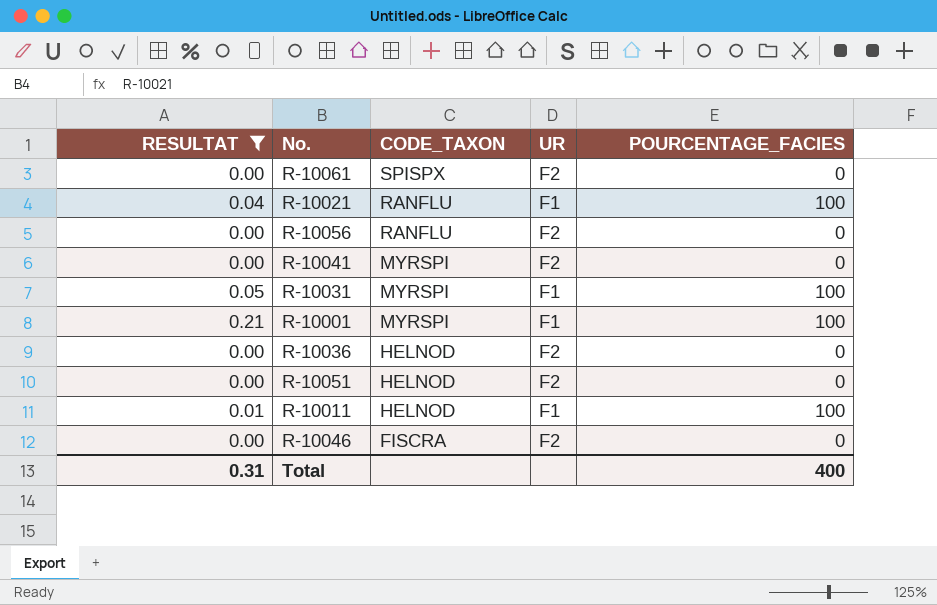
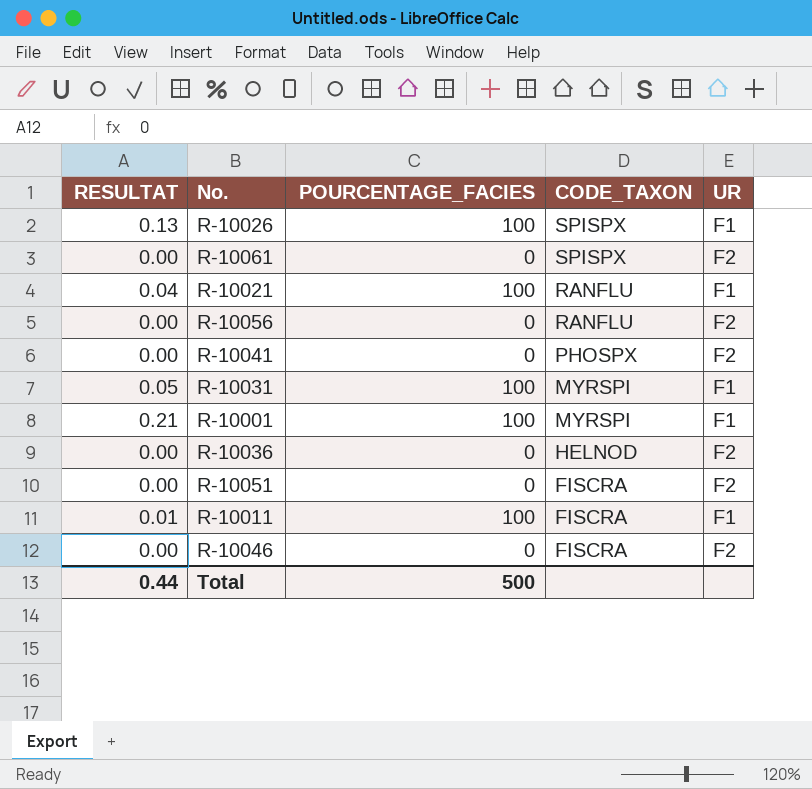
filter: RESULTAT != 0.13 -> none
column POURCENTAGE_FACIES | position: 5 -> 3
R-10041 | CODE_TAXON: MYRSPI -> PHOSPX
R-10051 | CODE_TAXON: HELNOD -> FISCRA
R-10011 | CODE_TAXON: HELNOD -> FISCRA
Total | RESULTAT: 0.31 -> 0.44
Total | POURCENTAGE_FACIES: 400 -> 500

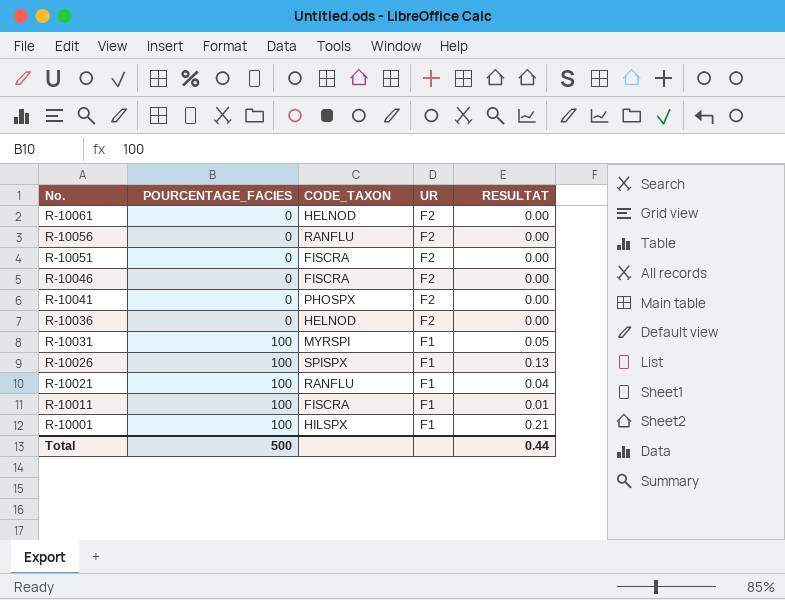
row order: CODE_TAXON descending -> No. descending
column RESULTAT | position: 1 -> 5
R-10061 | CODE_TAXON: SPISPX -> HELNOD
R-10001 | CODE_TAXON: MYRSPI -> HILSPX

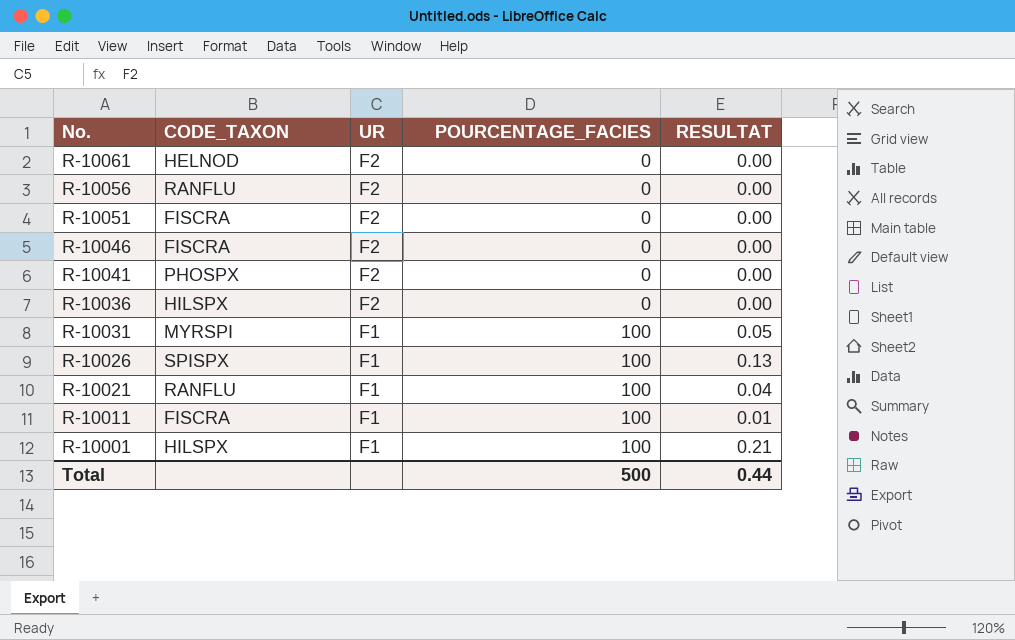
column POURCENTAGE_FACIES | position: 2 -> 4
R-10036 | CODE_TAXON: HELNOD -> HILSPX

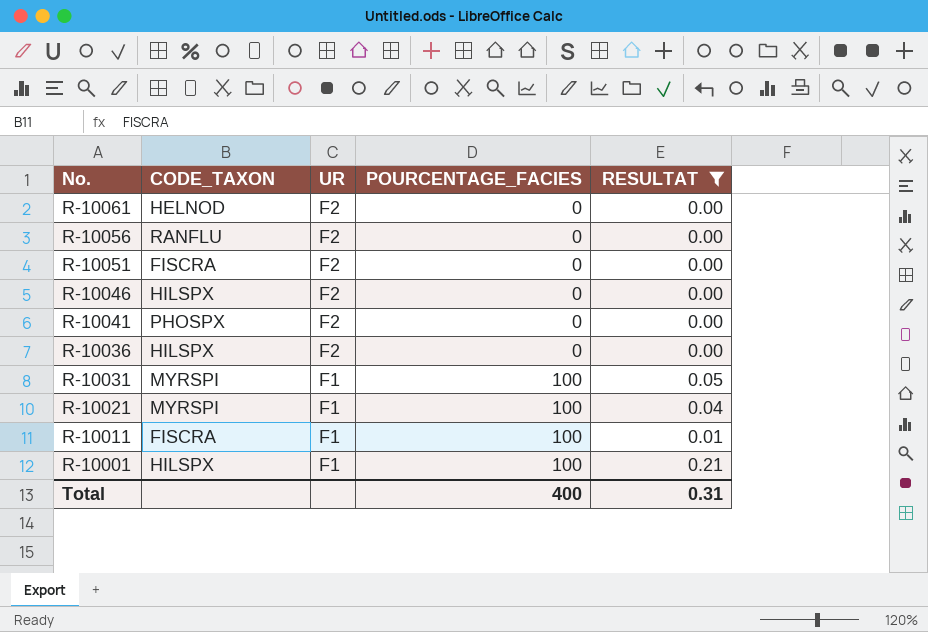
filter: none -> RESULTAT != 0.13
R-10046 | CODE_TAXON: FISCRA -> HILSPX
R-10021 | CODE_TAXON: RANFLU -> MYRSPI
Total | POURCENTAGE_FACIES: 500 -> 400
Total | RESULTAT: 0.44 -> 0.31

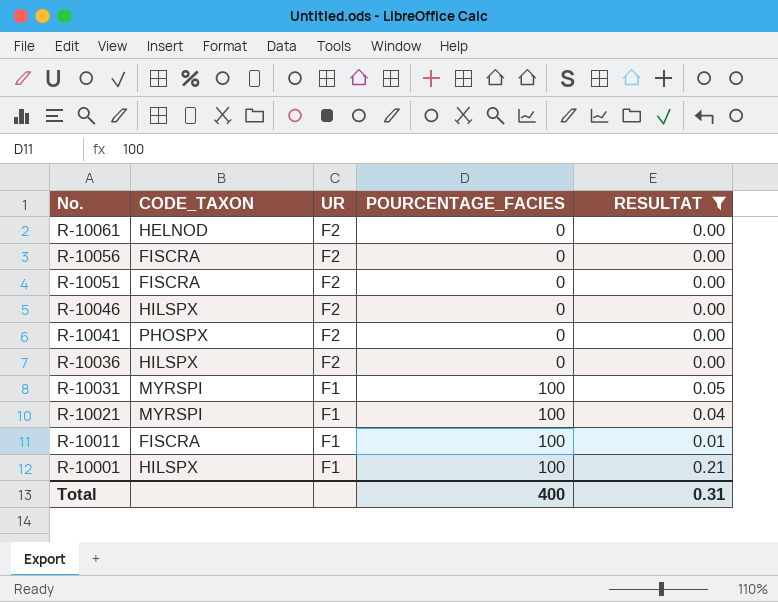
R-10056 | CODE_TAXON: RANFLU -> FISCRA

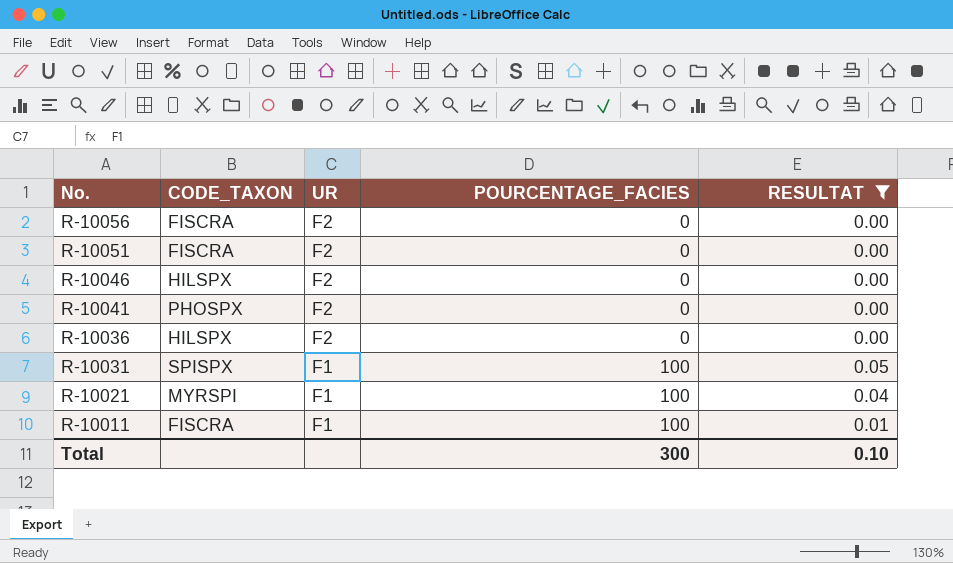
row R-10061: HELNOD | F2 | 0 | 0.00 -> none
row R-10001: HILSPX | F1 | 100 | 0.21 -> none
R-10031 | CODE_TAXON: MYRSPI -> SPISPX
Total | POURCENTAGE_FACIES: 400 -> 300
Total | RESULTAT: 0.31 -> 0.10

